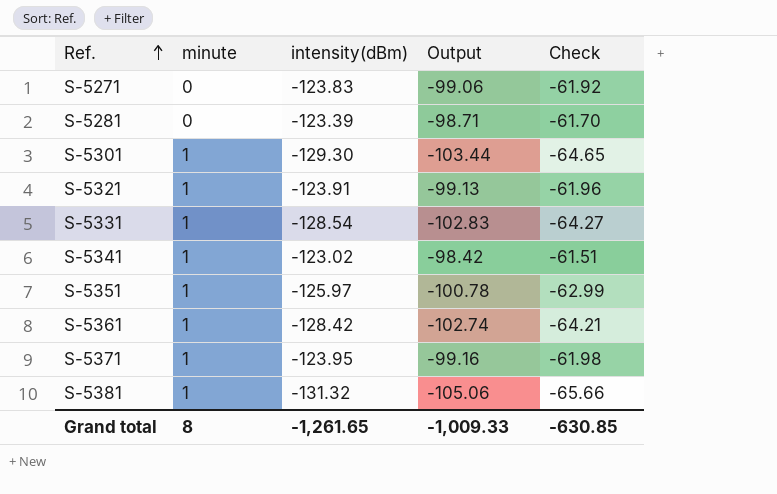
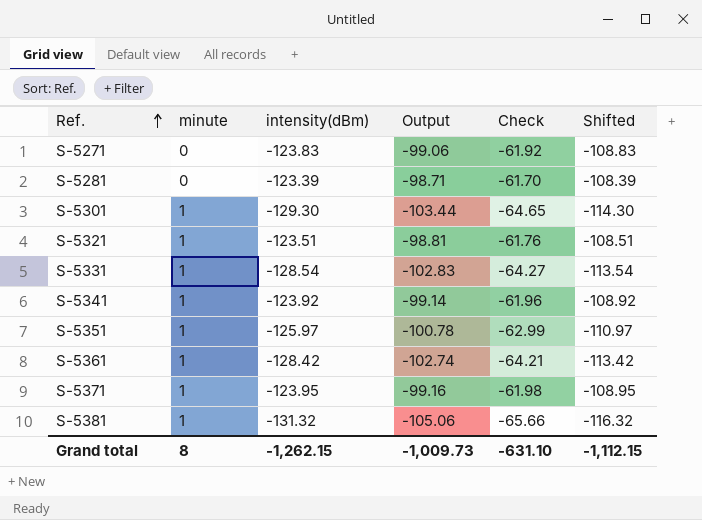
column Shifted | formula: none -> [intensity(dBm)] + 15
S-5321 | intensity(dBm): -123.91 -> -123.51
S-5321 | Output: -99.13 -> -98.81
S-5321 | Check: -61.96 -> -61.76
S-5341 | intensity(dBm): -123.02 -> -123.92
S-5341 | Output: -98.42 -> -99.14
S-5341 | Check: -61.51 -> -61.96
Grand total | intensity(dBm): -1,261.65 -> -1,262.15
Grand total | Output: -1,009.33 -> -1,009.73
Grand total | Check: -630.85 -> -631.10

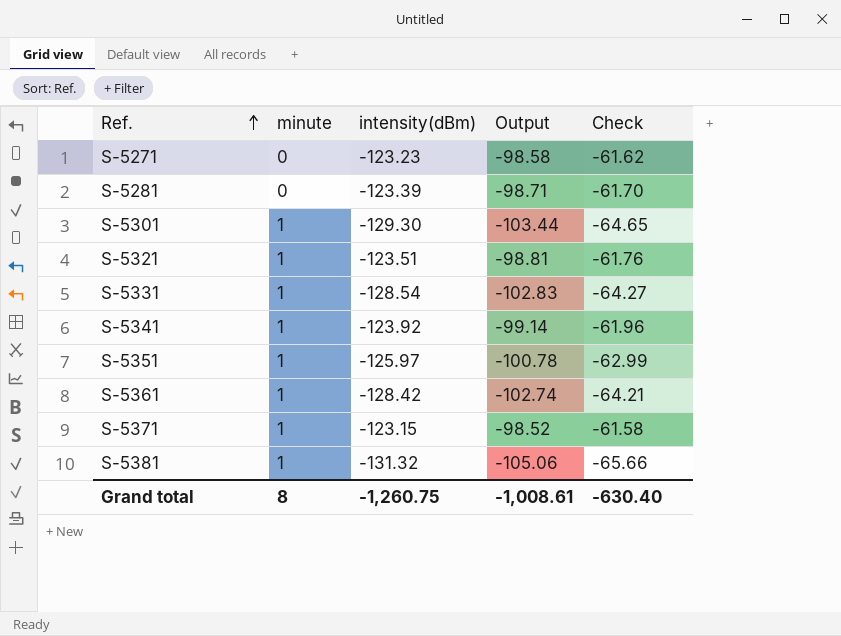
column Shifted | formula: [intensity(dBm)] + 15 -> none
S-5271 | intensity(dBm): -123.83 -> -123.23
S-5271 | Output: -99.06 -> -98.58
S-5271 | Check: -61.92 -> -61.62
S-5371 | intensity(dBm): -123.95 -> -123.15
S-5371 | Output: -99.16 -> -98.52
S-5371 | Check: -61.98 -> -61.58
Grand total | intensity(dBm): -1,262.15 -> -1,260.75
Grand total | Output: -1,009.73 -> -1,008.61
Grand total | Check: -631.10 -> -630.40

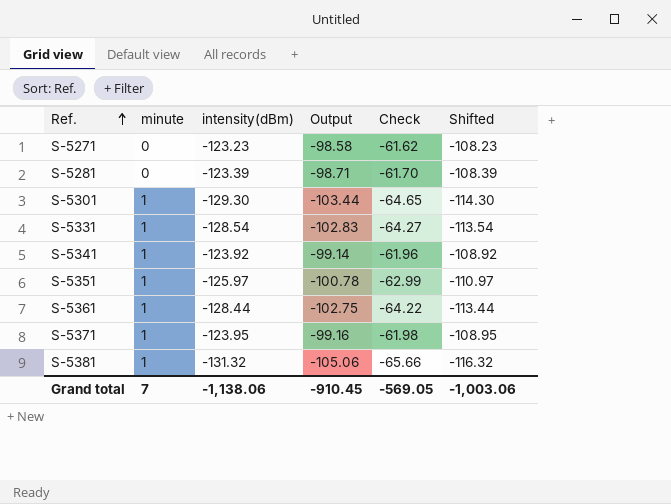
column Shifted | formula: none -> [intensity(dBm)] + 15
row S-5321: 1 | -123.51 | -98.81 | -61.76 -> none
S-5361 | intensity(dBm): -128.42 -> -128.44
S-5361 | Output: -102.74 -> -102.75
S-5361 | Check: -64.21 -> -64.22
S-5371 | intensity(dBm): -123.15 -> -123.95
S-5371 | Output: -98.52 -> -99.16
S-5371 | Check: -61.58 -> -61.98
Grand total | minute: 8 -> 7
Grand total | intensity(dBm): -1,260.75 -> -1,138.06
Grand total | Output: -1,008.61 -> -910.45
Grand total | Check: -630.40 -> -569.05

